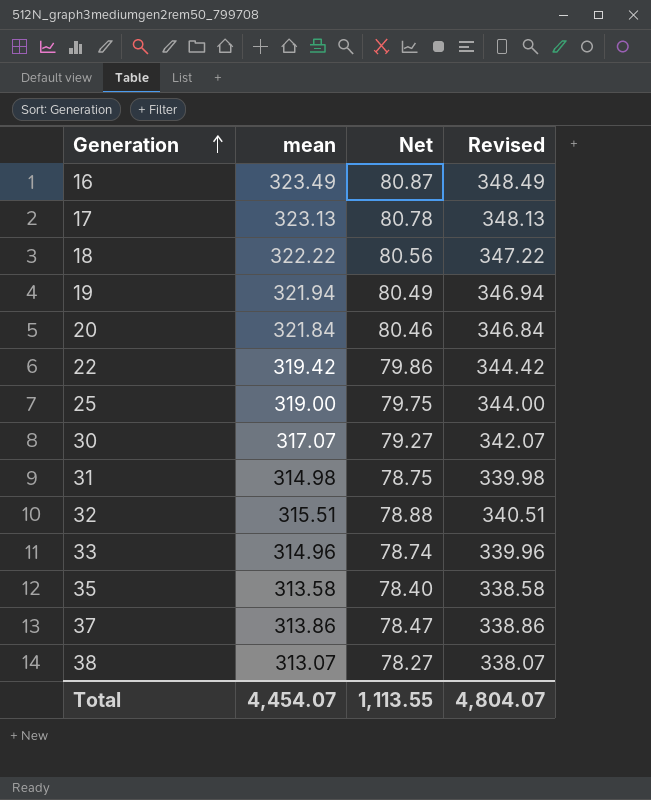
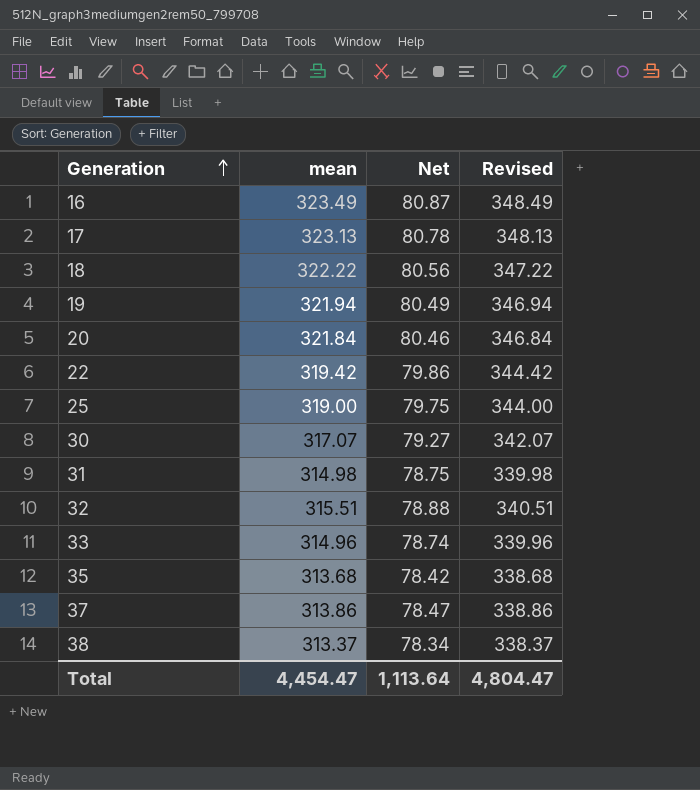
35 | mean: 313.58 -> 313.68
35 | Net: 78.40 -> 78.42
35 | Revised: 338.58 -> 338.68
38 | mean: 313.07 -> 313.37
38 | Net: 78.27 -> 78.34
38 | Revised: 338.07 -> 338.37
Total | mean: 4,454.07 -> 4,454.47
Total | Net: 1,113.55 -> 1,113.64
Total | Revised: 4,804.07 -> 4,804.47

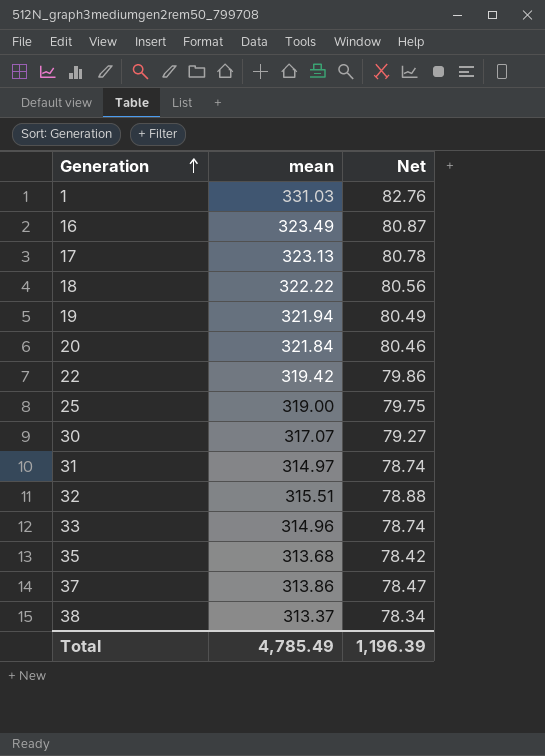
column Revised | formula: [mean] + 25 -> none
row 1: none -> 331.03 | 82.76
31 | mean: 314.98 -> 314.97
31 | Net: 78.75 -> 78.74
Total | mean: 4,454.47 -> 4,785.49
Total | Net: 1,113.64 -> 1,196.39

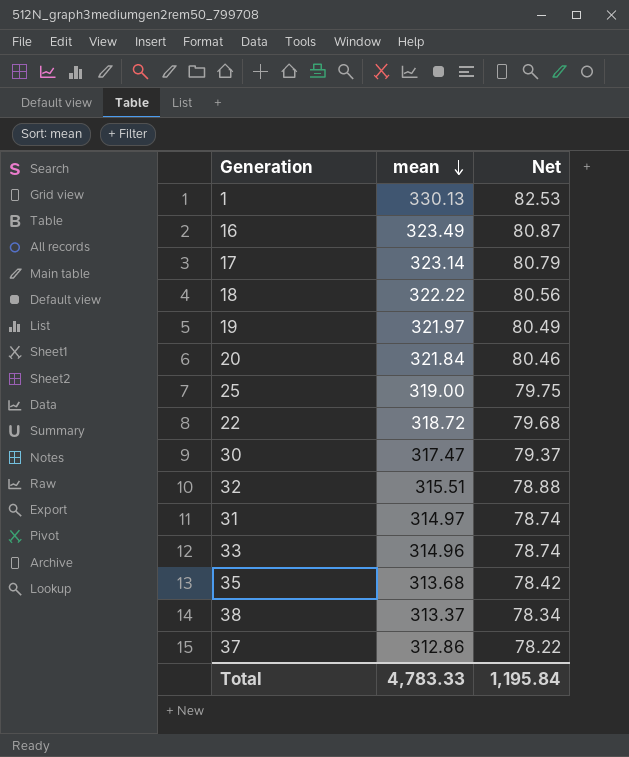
row order: Generation ascending -> mean descending
1 | mean: 331.03 -> 330.13
1 | Net: 82.76 -> 82.53
17 | mean: 323.13 -> 323.14
17 | Net: 80.78 -> 80.79
19 | mean: 321.94 -> 321.97
22 | mean: 319.42 -> 318.72
22 | Net: 79.86 -> 79.68
30 | mean: 317.07 -> 317.47
30 | Net: 79.27 -> 79.37
37 | mean: 313.86 -> 312.86
37 | Net: 78.47 -> 78.22
Total | mean: 4,785.49 -> 4,783.33
Total | Net: 1,196.39 -> 1,195.84

